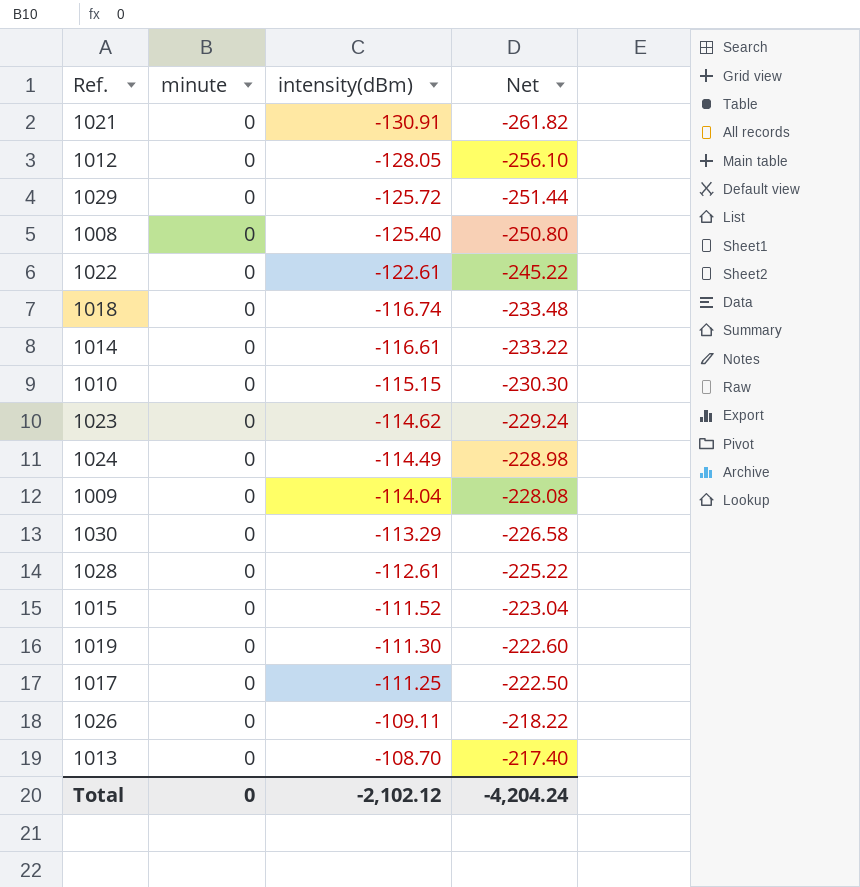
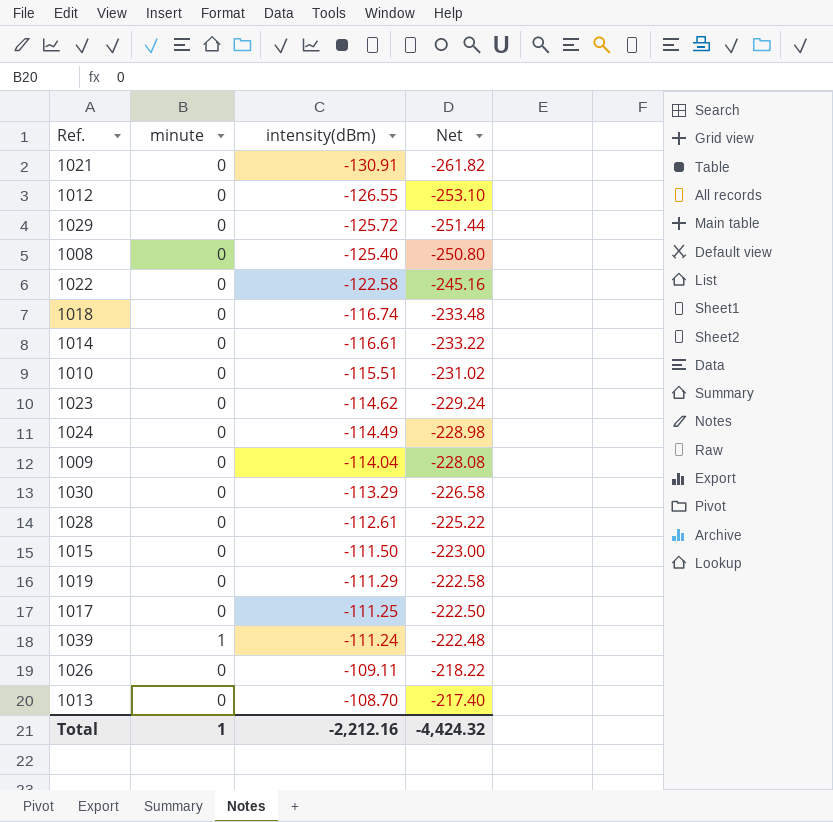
1012 | intensity(dBm): -128.05 -> -126.55
1012 | Net: -256.10 -> -253.10
1022 | intensity(dBm): -122.61 -> -122.58
1022 | Net: -245.22 -> -245.16
1010 | intensity(dBm): -115.15 -> -115.51
1010 | Net: -230.30 -> -231.02
1015 | intensity(dBm): -111.52 -> -111.50
1015 | Net: -223.04 -> -223.00
1019 | intensity(dBm): -111.30 -> -111.29
1019 | Net: -222.60 -> -222.58
row 1039: none -> 1 | -111.24 | -222.48
Total | minute: 0 -> 1
Total | intensity(dBm): -2,102.12 -> -2,212.16
Total | Net: -4,204.24 -> -4,424.32

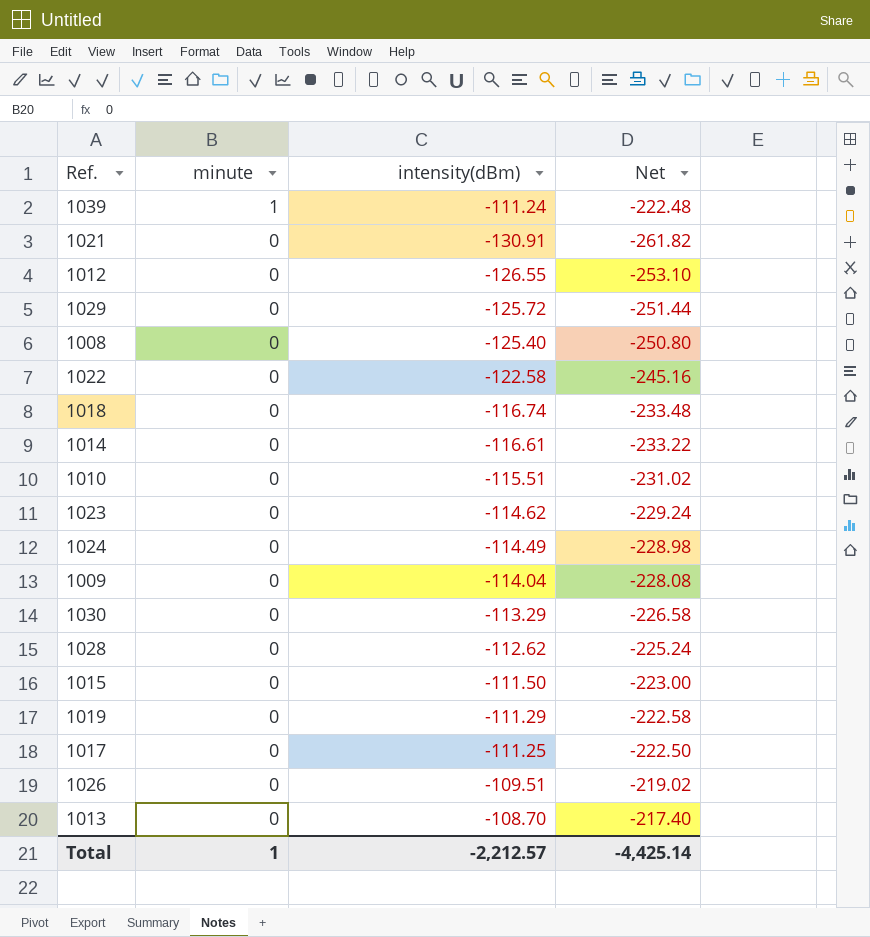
row order: intensity(dBm) ascending -> minute descending
1028 | intensity(dBm): -112.61 -> -112.62
1028 | Net: -225.22 -> -225.24
1026 | intensity(dBm): -109.11 -> -109.51
1026 | Net: -218.22 -> -219.02
Total | intensity(dBm): -2,212.16 -> -2,212.57
Total | Net: -4,424.32 -> -4,425.14

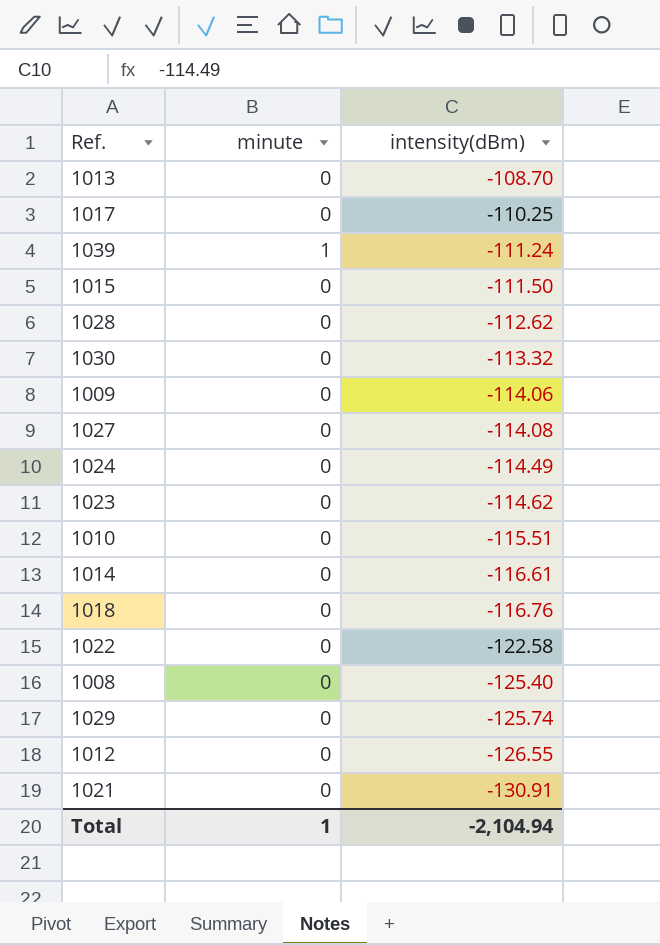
row order: minute descending -> intensity(dBm) descending
column Net | formula: [intensity(dBm)] * 2 -> none
row 1019: 0 | -111.29 | -222.58 -> none
row 1026: 0 | -109.51 | -219.02 -> none
1017 | intensity(dBm): -111.25 -> -110.25
1030 | intensity(dBm): -113.29 -> -113.32
1009 | intensity(dBm): -114.04 -> -114.06
row 1027: none -> 0 | -114.08
1018 | intensity(dBm): -116.74 -> -116.76
1029 | intensity(dBm): -125.72 -> -125.74
Total | intensity(dBm): -2,212.57 -> -2,104.94

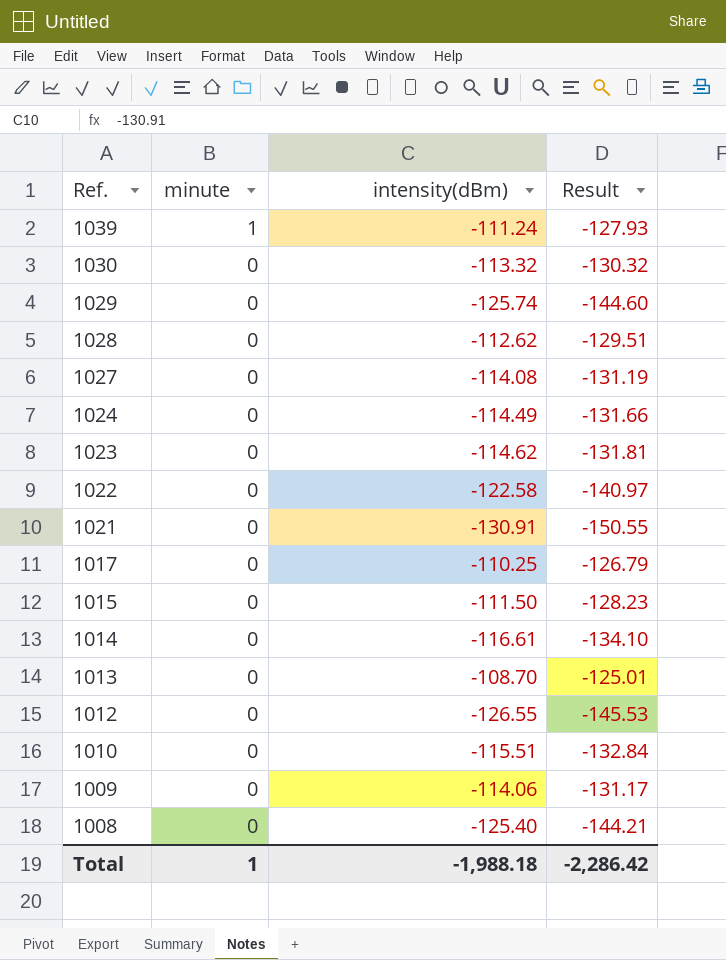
row order: intensity(dBm) descending -> Ref. descending
column Result | formula: none -> [intensity(dBm)] * 1.15
row 1018: 0 | -116.76 -> none
Total | intensity(dBm): -2,104.94 -> -1,988.18

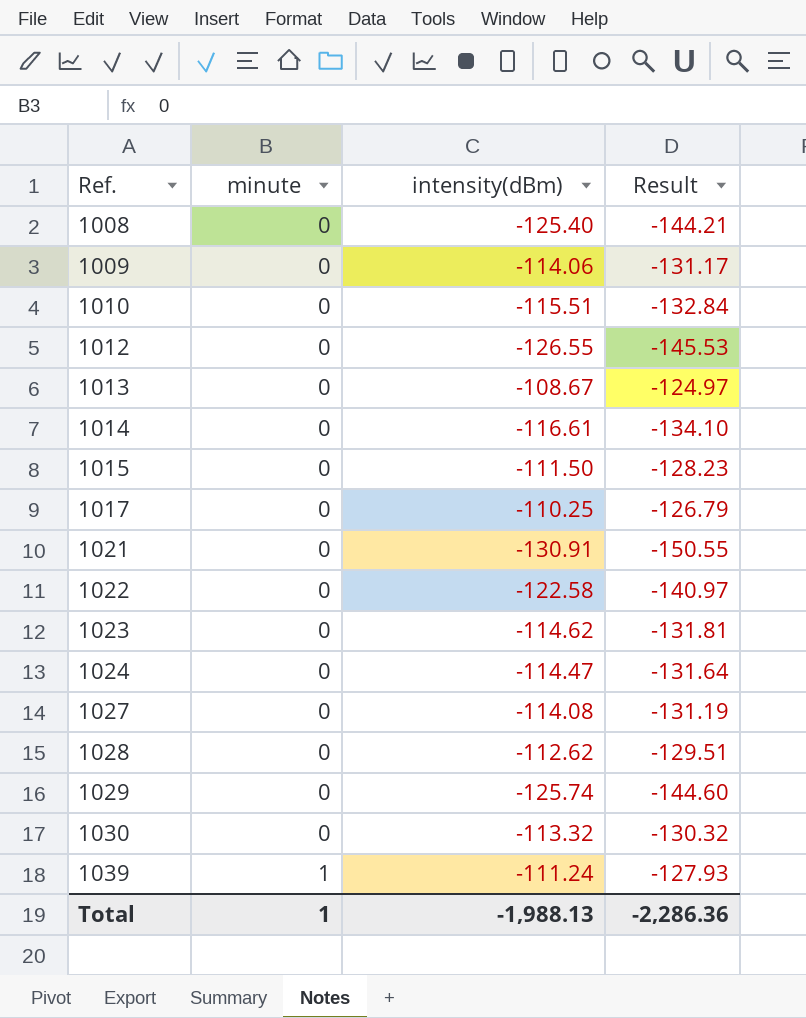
row order: Ref. descending -> Ref. ascending
1013 | intensity(dBm): -108.70 -> -108.67
1013 | Result: -125.01 -> -124.97
1024 | intensity(dBm): -114.49 -> -114.47
1024 | Result: -131.66 -> -131.64
Total | intensity(dBm): -1,988.18 -> -1,988.13
Total | Result: -2,286.42 -> -2,286.36

